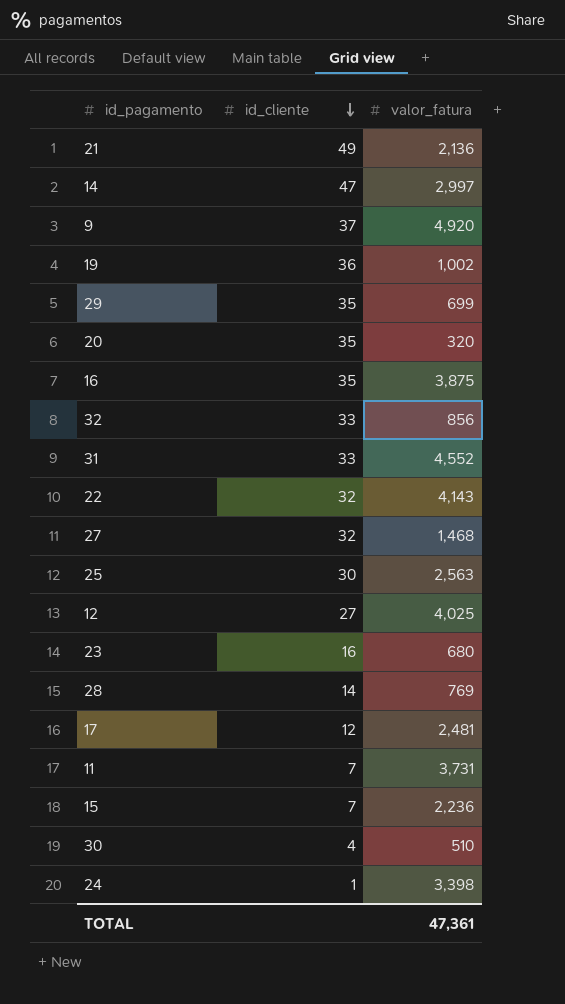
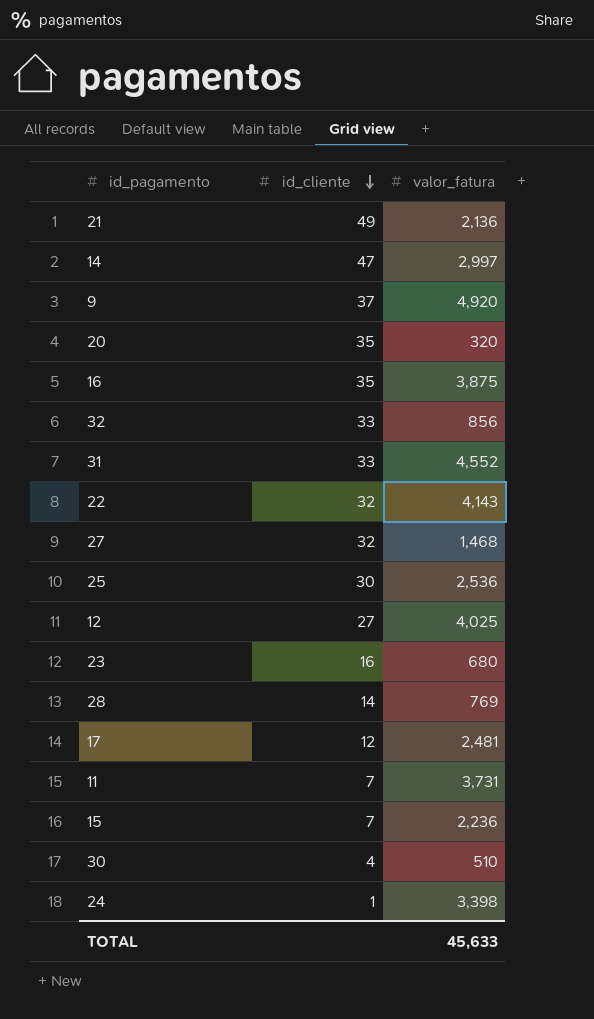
row 19: 36 | 1,002 -> none
row 29: 35 | 699 -> none
25 | valor_fatura: 2,563 -> 2,536
TOTAL | valor_fatura: 47,361 -> 45,633

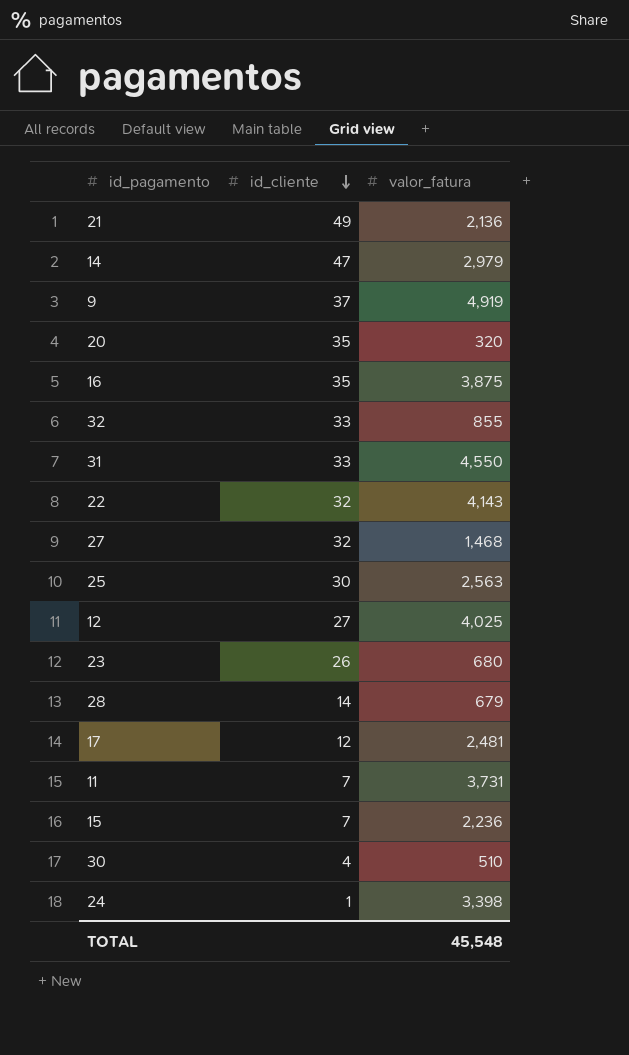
14 | valor_fatura: 2,997 -> 2,979
9 | valor_fatura: 4,920 -> 4,919
32 | valor_fatura: 856 -> 855
31 | valor_fatura: 4,552 -> 4,550
25 | valor_fatura: 2,536 -> 2,563
23 | id_cliente: 16 -> 26
28 | valor_fatura: 769 -> 679
TOTAL | valor_fatura: 45,633 -> 45,548

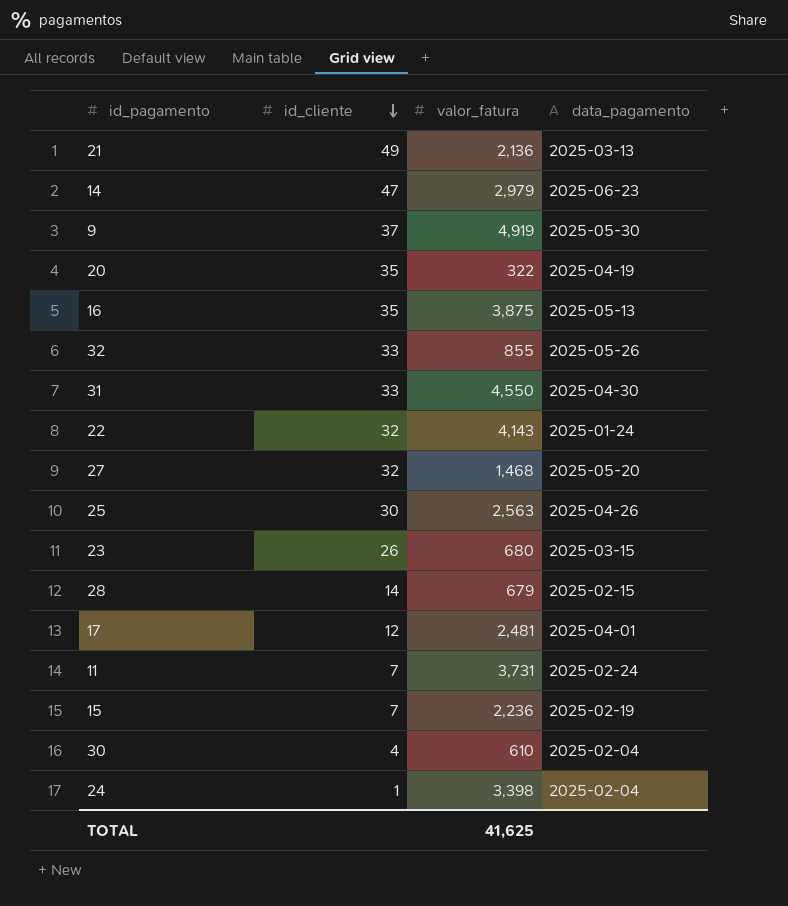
column data_pagamento | position: none -> 4
row 12: 27 | 4,025 -> none
20 | valor_fatura: 320 -> 322
30 | valor_fatura: 510 -> 610
TOTAL | valor_fatura: 45,548 -> 41,625

